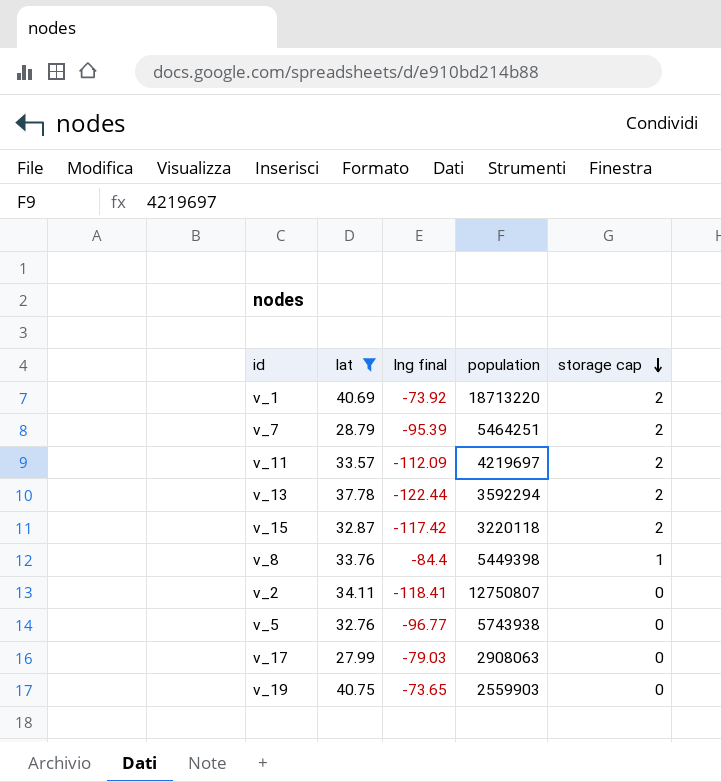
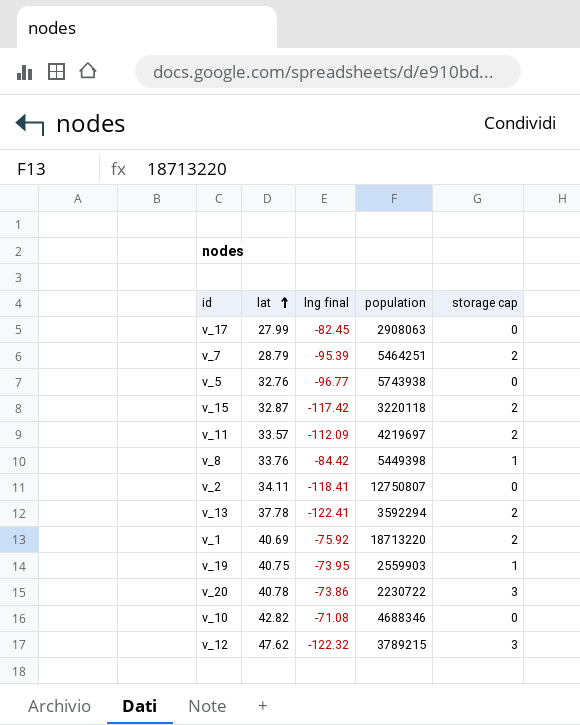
filter: lat <= 40.75 -> none
row order: storage cap descending -> lat ascending
v_17 | lng final: -79.03 -> -82.45
v_8 | lng final: -84.4 -> -84.42
v_13 | lng final: -122.44 -> -122.41
v_1 | lng final: -73.92 -> -75.92
v_19 | lng final: -73.65 -> -73.95
v_19 | storage cap: 0 -> 1

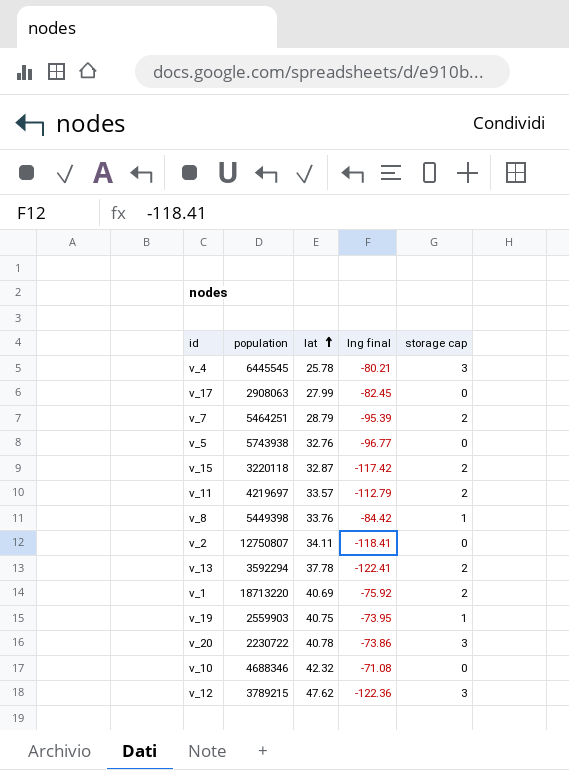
column population | position: 4 -> 2
row v_4: none -> 6445545 | 25.78 | -80.21 | 3
v_11 | lng final: -112.09 -> -112.79
v_10 | lat: 42.82 -> 42.32
v_12 | lng final: -122.32 -> -122.36

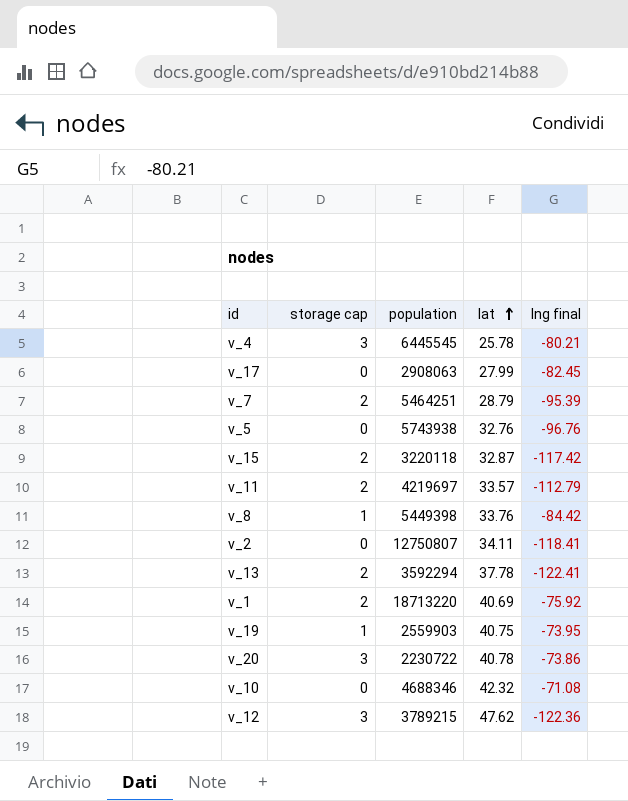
column storage cap | position: 5 -> 2
v_5 | lng final: -96.77 -> -96.76

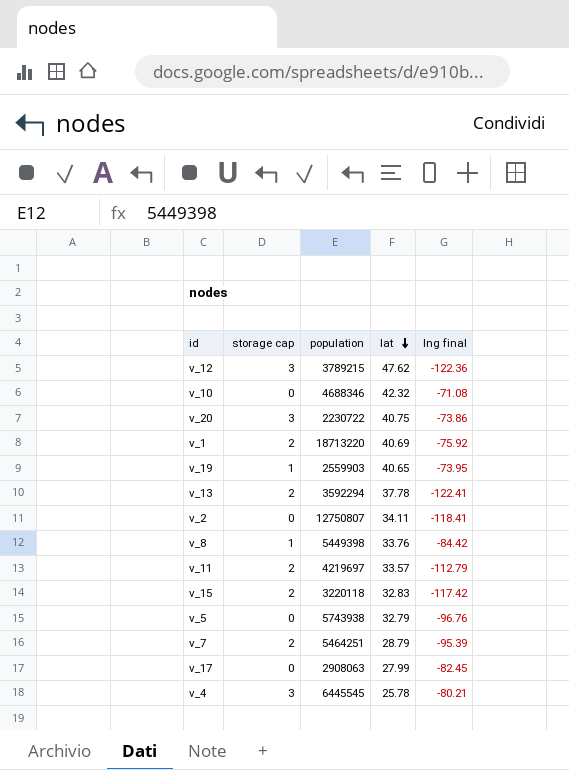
row order: lat ascending -> lat descending
v_20 | lat: 40.78 -> 40.75
v_19 | lat: 40.75 -> 40.65
v_15 | lat: 32.87 -> 32.83
v_5 | lat: 32.76 -> 32.79

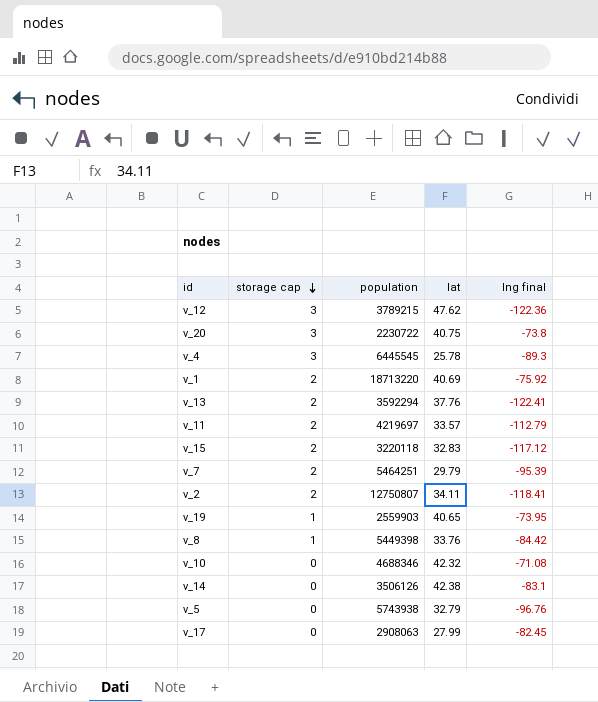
row order: lat descending -> storage cap descending
v_20 | lng final: -73.86 -> -73.8
v_4 | lng final: -80.21 -> -89.3
v_13 | lat: 37.78 -> 37.76
v_15 | lng final: -117.42 -> -117.12
v_7 | lat: 28.79 -> 29.79
v_2 | storage cap: 0 -> 2
row v_14: none -> 0 | 3506126 | 42.38 | -83.1

